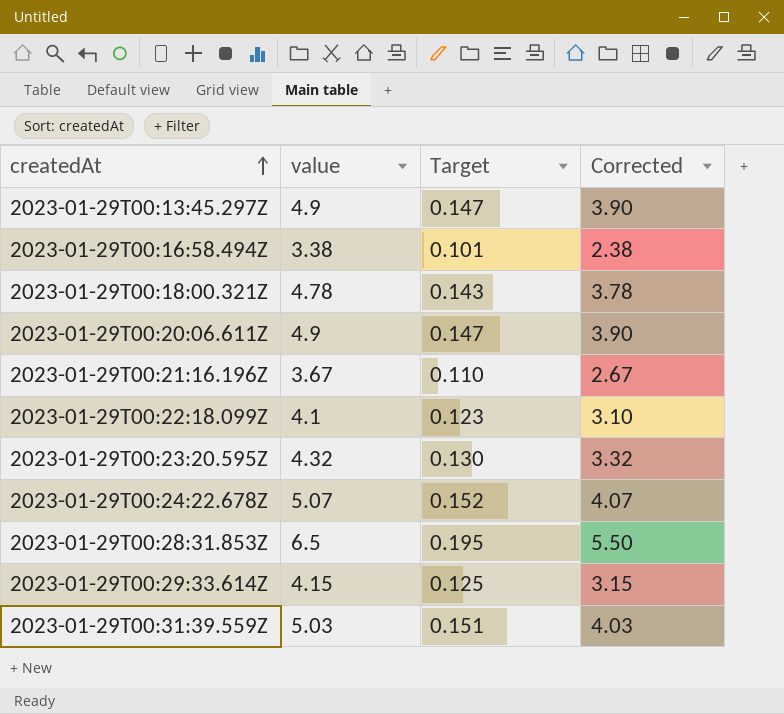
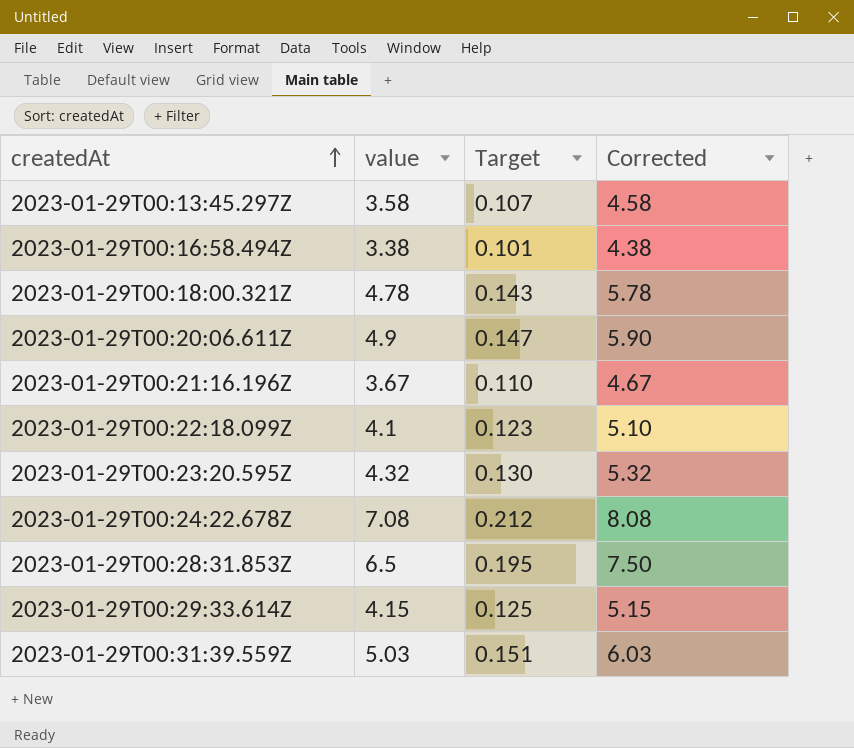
column Corrected | formula: [value] - 1 -> [value] + 1
2023-01-29T00:13:45.297Z | value: 4.9 -> 3.58
2023-01-29T00:13:45.297Z | Target: 0.147 -> 0.107
2023-01-29T00:24:22.678Z | value: 5.07 -> 7.08
2023-01-29T00:24:22.678Z | Target: 0.152 -> 0.212

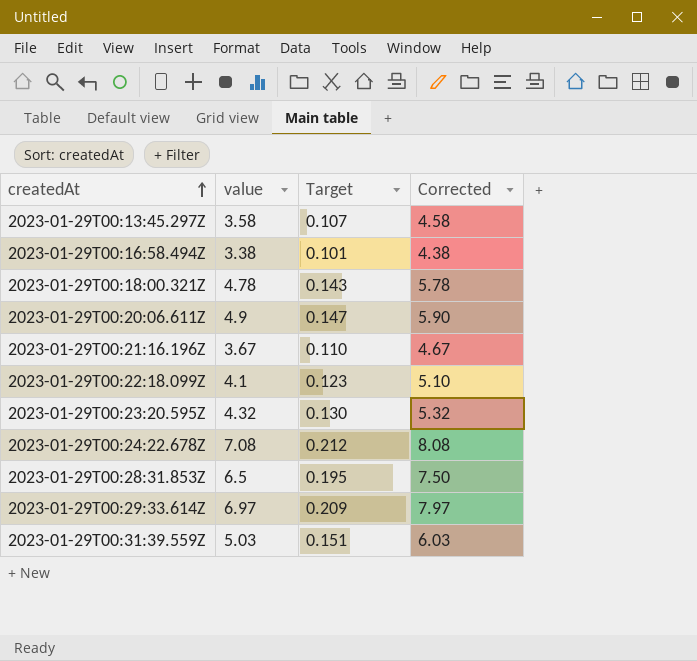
2023-01-29T00:29:33.614Z | value: 4.15 -> 6.97
2023-01-29T00:29:33.614Z | Target: 0.125 -> 0.209
2023-01-29T00:29:33.614Z | Corrected: 5.15 -> 7.97

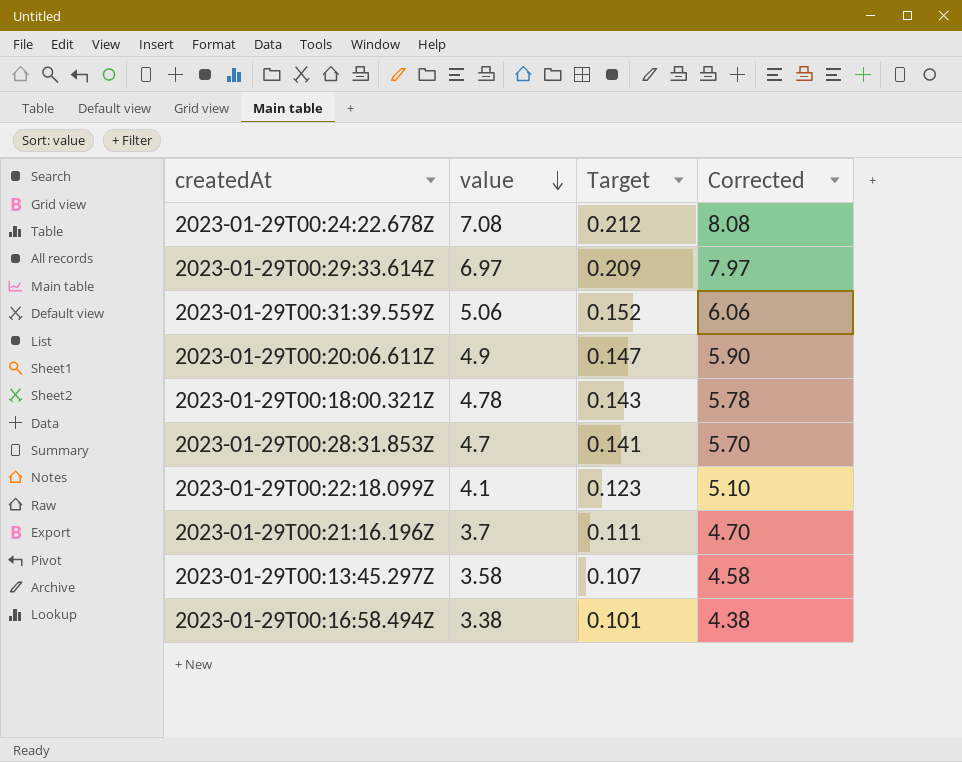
row order: createdAt ascending -> value descending
row 2023-01-29T00:23:20.595Z: 4.32 | 0.130 | 5.32 -> none
2023-01-29T00:31:39.559Z | value: 5.03 -> 5.06
2023-01-29T00:31:39.559Z | Target: 0.151 -> 0.152
2023-01-29T00:31:39.559Z | Corrected: 6.03 -> 6.06
2023-01-29T00:28:31.853Z | value: 6.5 -> 4.7
2023-01-29T00:28:31.853Z | Target: 0.195 -> 0.141
2023-01-29T00:28:31.853Z | Corrected: 7.50 -> 5.70
2023-01-29T00:21:16.196Z | value: 3.67 -> 3.7
2023-01-29T00:21:16.196Z | Target: 0.110 -> 0.111
2023-01-29T00:21:16.196Z | Corrected: 4.67 -> 4.70

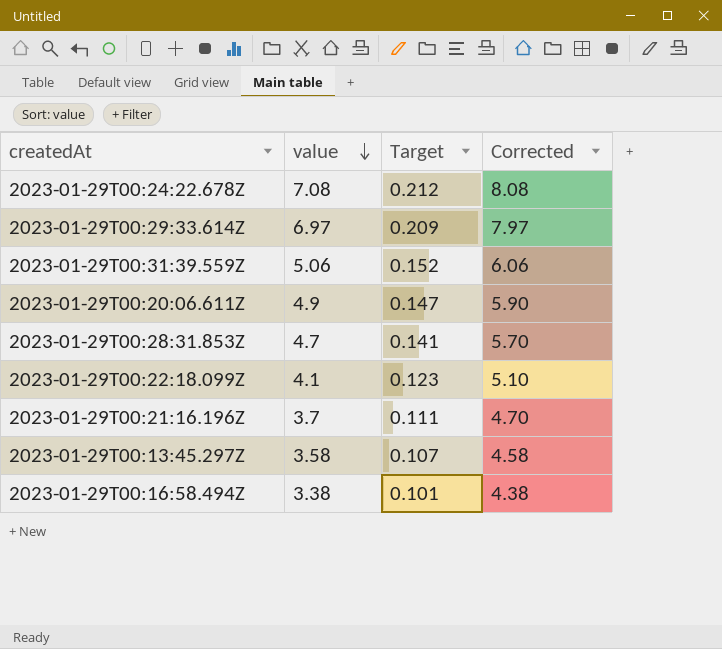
row 2023-01-29T00:18:00.321Z: 4.78 | 0.143 | 5.78 -> none

